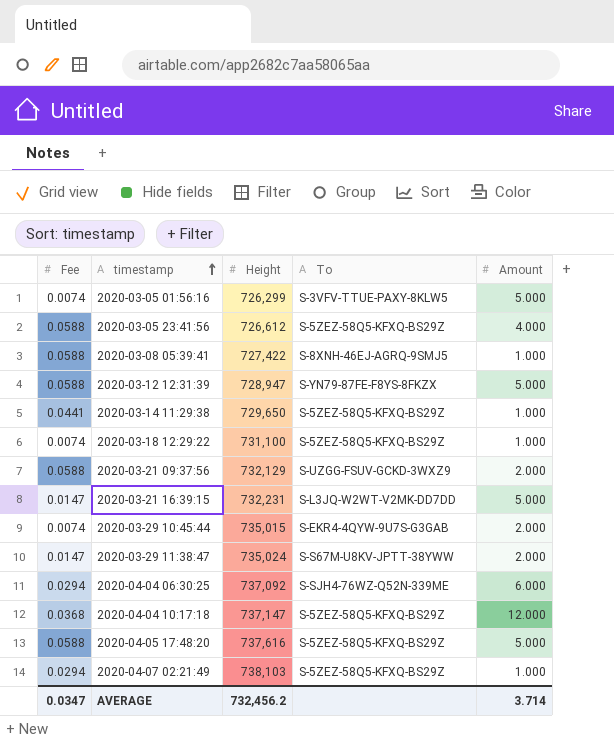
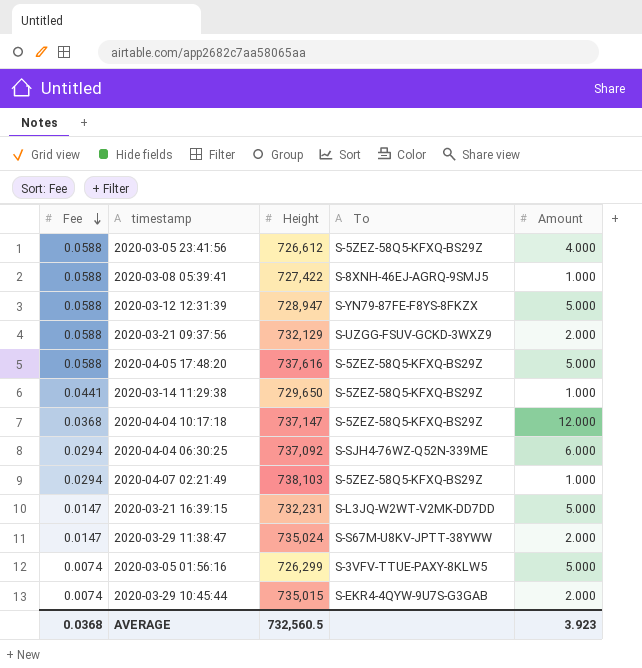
row order: timestamp ascending -> Fee descending
row 2020-03-18 12:29:22: 0.0074 | 731,100 | S-5ZEZ-58Q5-KFXQ-BS29Z | 1.000 -> none
AVERAGE | Fee: 0.0347 -> 0.0368
AVERAGE | Height: 732,456.2 -> 732,560.5
AVERAGE | Amount: 3.714 -> 3.923

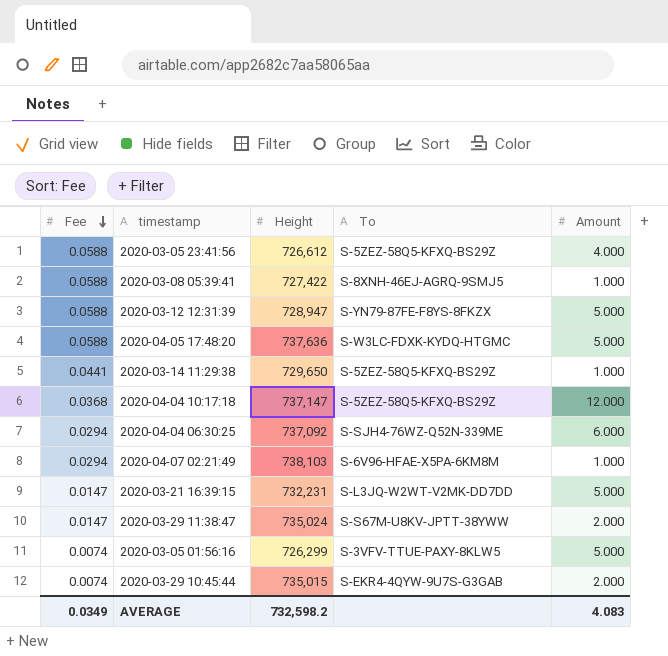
row 2020-03-21 09:37:56: 0.0588 | 732,129 | S-UZGG-FSUV-GCKD-3WXZ9 | 2.000 -> none
2020-04-05 17:48:20 | Height: 737,616 -> 737,636
2020-04-05 17:48:20 | To: S-5ZEZ-58Q5-KFXQ-BS29Z -> S-W3LC-FDXK-KYDQ-HTGMC
2020-04-07 02:21:49 | To: S-5ZEZ-58Q5-KFXQ-BS29Z -> S-6V96-HFAE-X5PA-6KM8M
AVERAGE | Fee: 0.0368 -> 0.0349
AVERAGE | Height: 732,560.5 -> 732,598.2
AVERAGE | Amount: 3.923 -> 4.083

